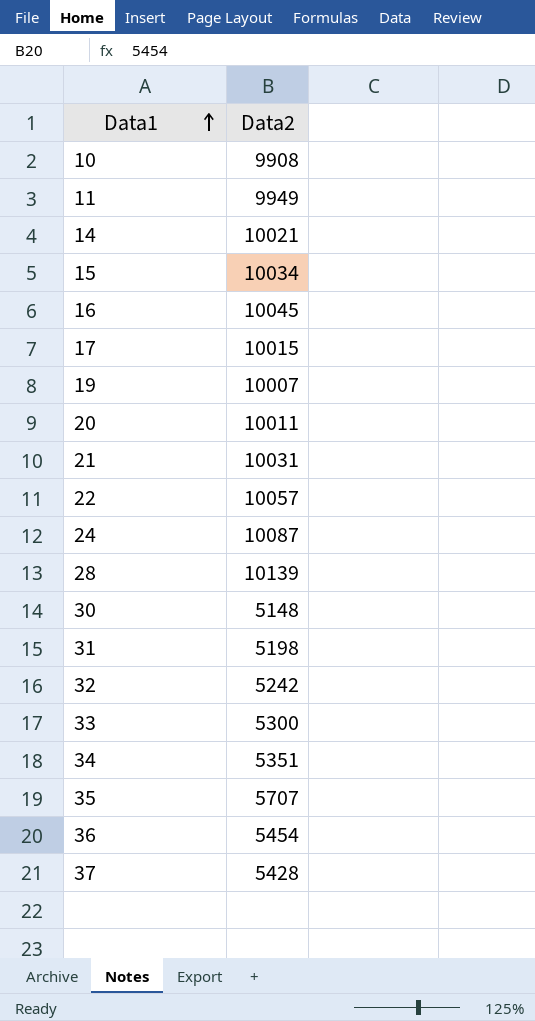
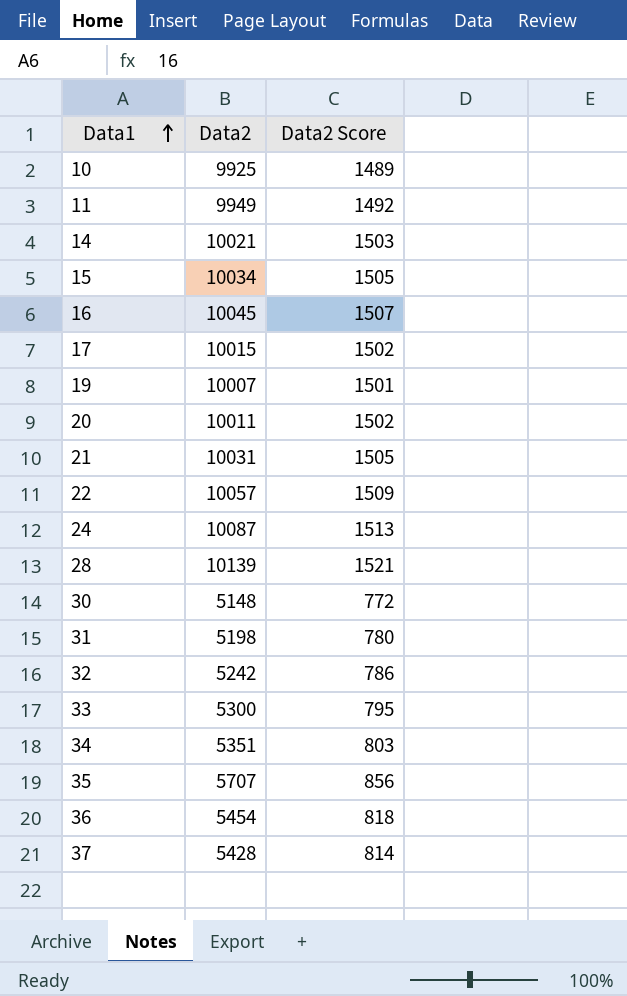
column Data2 Score | formula: none -> [Data2] * 0.15
10 | Data2: 9908 -> 9925

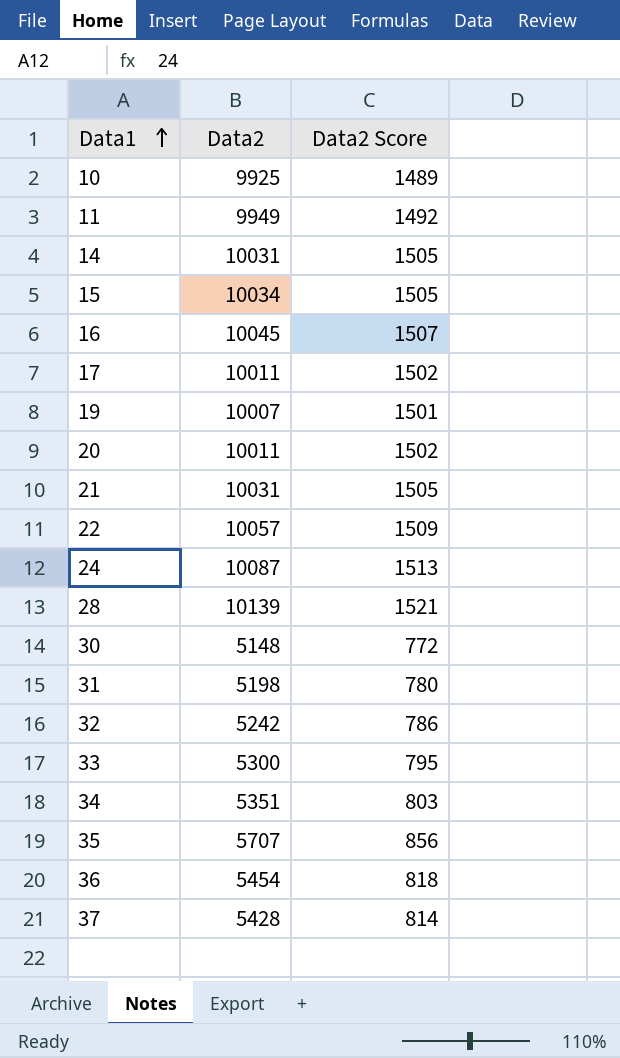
14 | Data2: 10021 -> 10031
14 | Data2 Score: 1503 -> 1505
17 | Data2: 10015 -> 10011

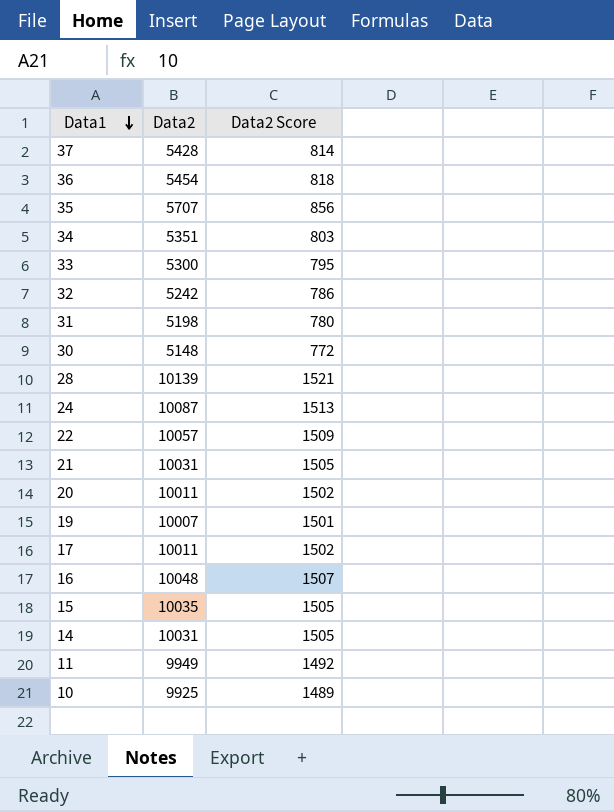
row order: Data1 ascending -> Data1 descending
16 | Data2: 10045 -> 10048
15 | Data2: 10034 -> 10035

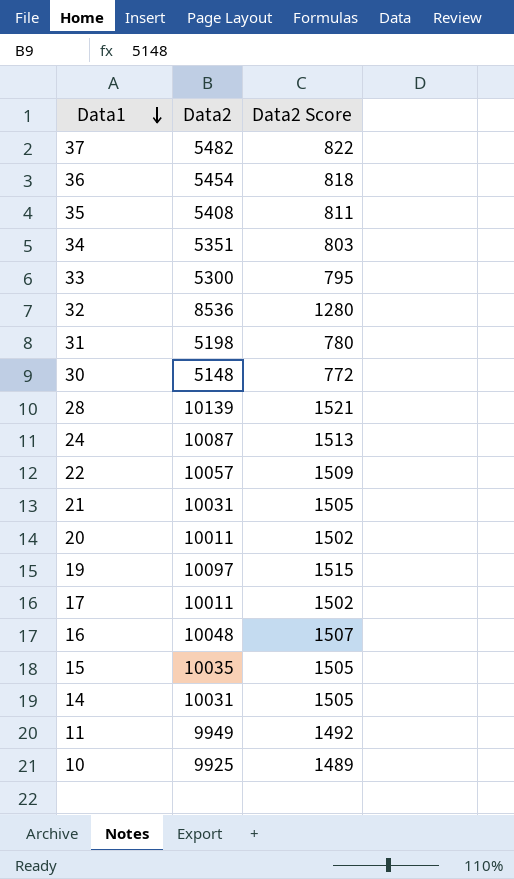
37 | Data2: 5428 -> 5482
37 | Data2 Score: 814 -> 822
35 | Data2: 5707 -> 5408
35 | Data2 Score: 856 -> 811
32 | Data2: 5242 -> 8536
32 | Data2 Score: 786 -> 1280
19 | Data2: 10007 -> 10097
19 | Data2 Score: 1501 -> 1515

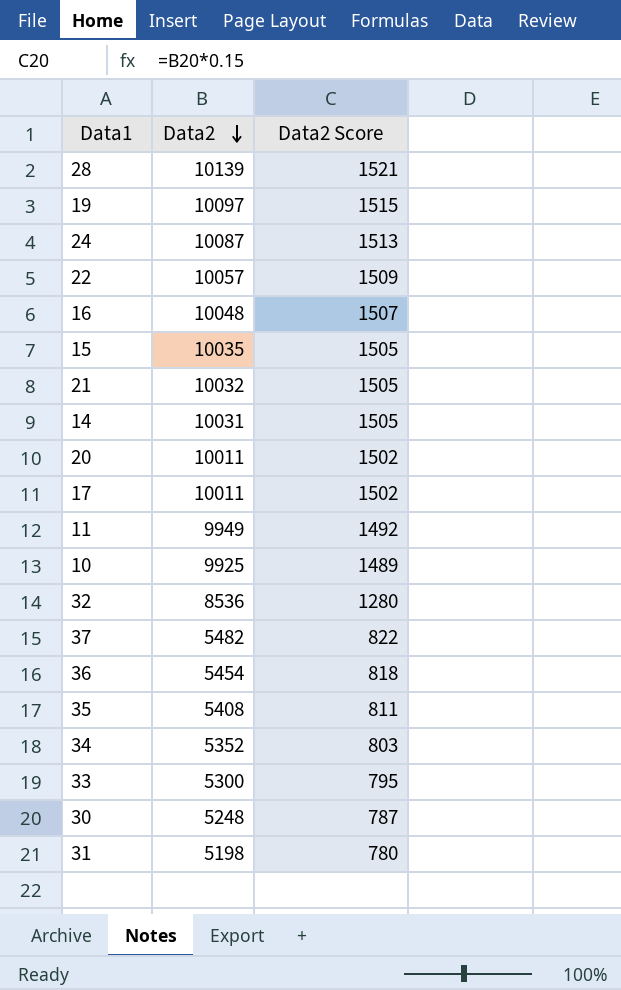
row order: Data1 descending -> Data2 descending
21 | Data2: 10031 -> 10032
34 | Data2: 5351 -> 5352
30 | Data2: 5148 -> 5248
30 | Data2 Score: 772 -> 787

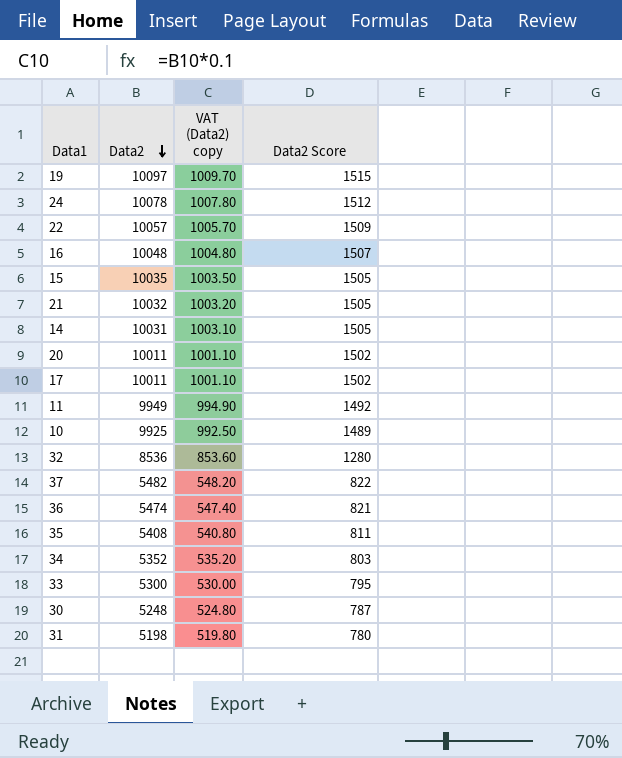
column VAT (Data2) copy | formula: none -> [Data2] * 0.1
row 28: 10139 | 1521 -> none
24 | Data2: 10087 -> 10078
24 | Data2 Score: 1513 -> 1512
36 | Data2: 5454 -> 5474
36 | Data2 Score: 818 -> 821

